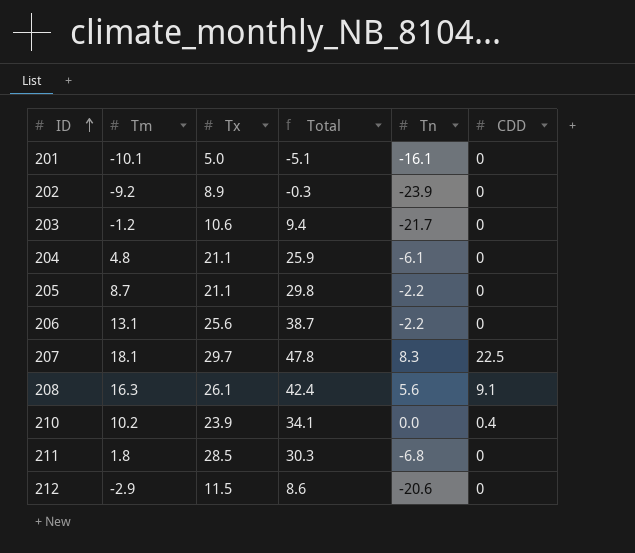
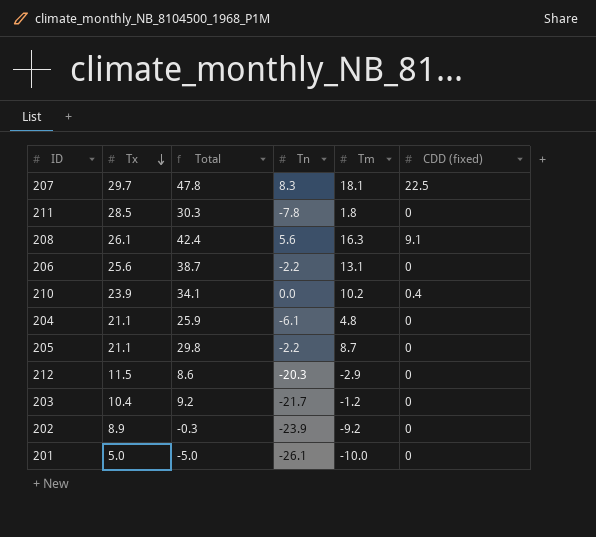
row order: ID ascending -> Tx descending
column Tm | position: 2 -> 5
column name: CDD -> CDD (fixed)
211 | Tn: -6.8 -> -7.8
212 | Tn: -20.6 -> -20.3
203 | Tx: 10.6 -> 10.4
203 | Total: 9.4 -> 9.2
201 | Total: -5.1 -> -5.0
201 | Tn: -16.1 -> -26.1
201 | Tm: -10.1 -> -10.0

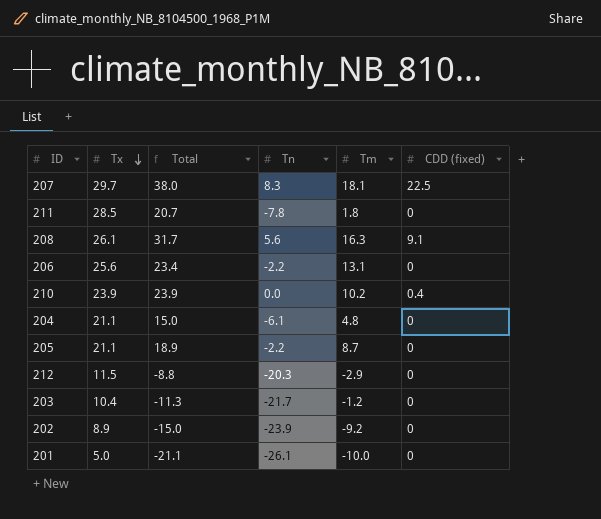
column Total | formula: [Tx] + [Tm] -> [Tx] + [Tn]

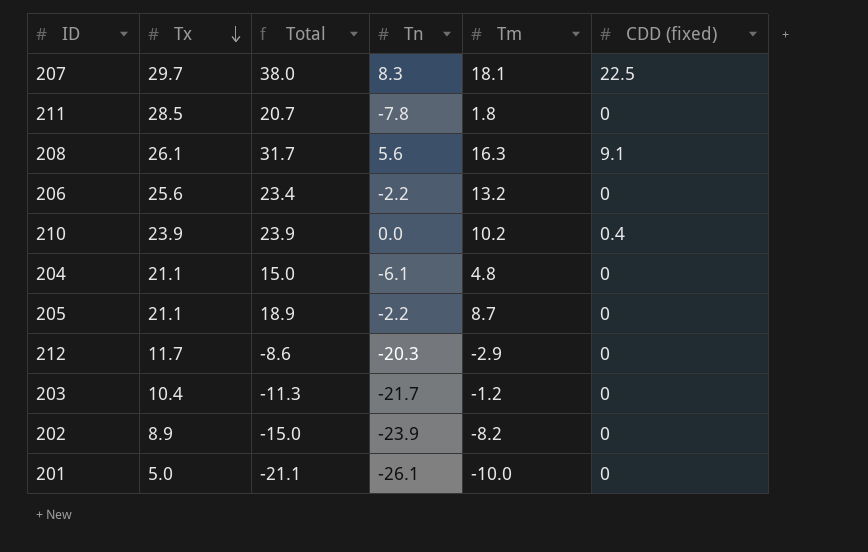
206 | Tm: 13.1 -> 13.2
212 | Tx: 11.5 -> 11.7
212 | Total: -8.8 -> -8.6
202 | Tm: -9.2 -> -8.2

